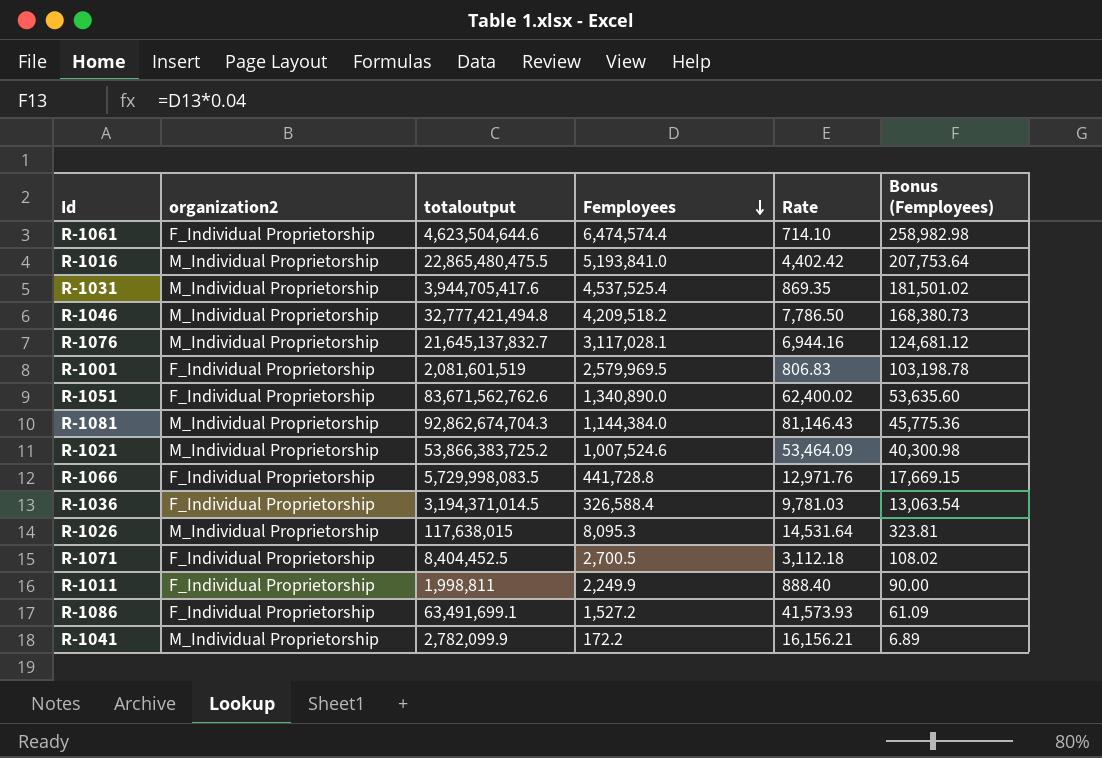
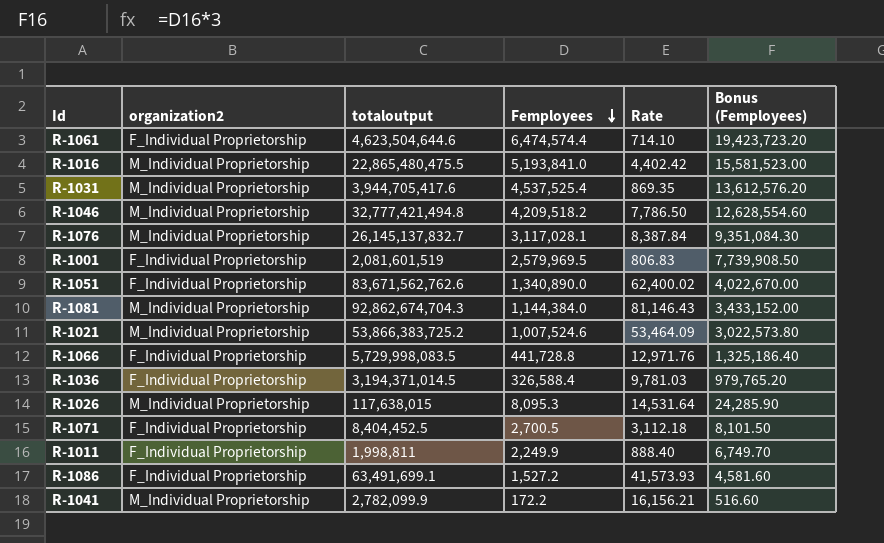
column Bonus (Femployees) | formula: [Femployees] * 0.04 -> [Femployees] * 3
R-1076 | totaloutput: 21,645,137,832.7 -> 26,145,137,832.7
R-1076 | Rate: 6,944.16 -> 8,387.84

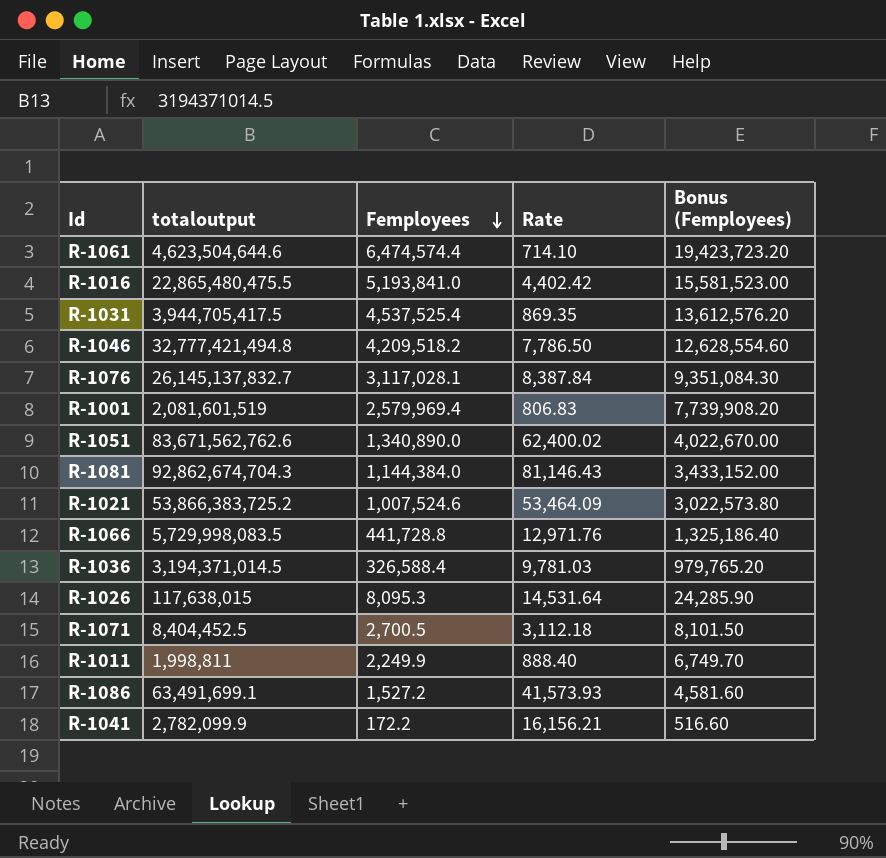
column organization2 | position: 2 -> none
R-1031 | totaloutput: 3,944,705,417.6 -> 3,944,705,417.5
R-1001 | Femployees: 2,579,969.5 -> 2,579,969.4
R-1001 | Bonus (Femployees): 7,739,908.50 -> 7,739,908.20

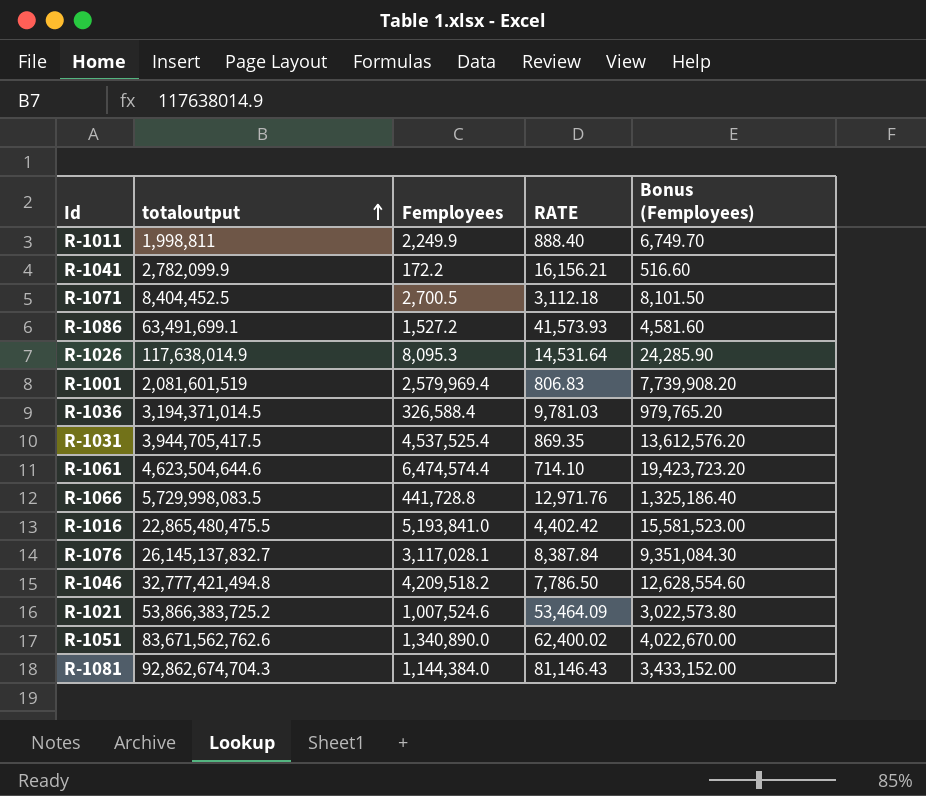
row order: Femployees descending -> totaloutput ascending
column name: Rate -> RATE
R-1026 | totaloutput: 117,638,015 -> 117,638,014.9

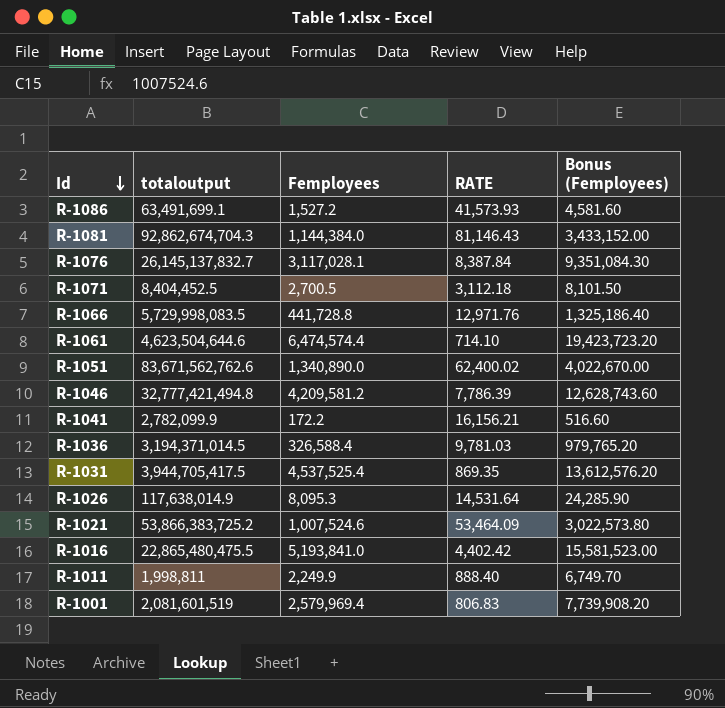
row order: totaloutput ascending -> Id descending
R-1046 | Femployees: 4,209,518.2 -> 4,209,581.2
R-1046 | RATE: 7,786.50 -> 7,786.39
R-1046 | Bonus (Femployees): 12,628,554.60 -> 12,628,743.60

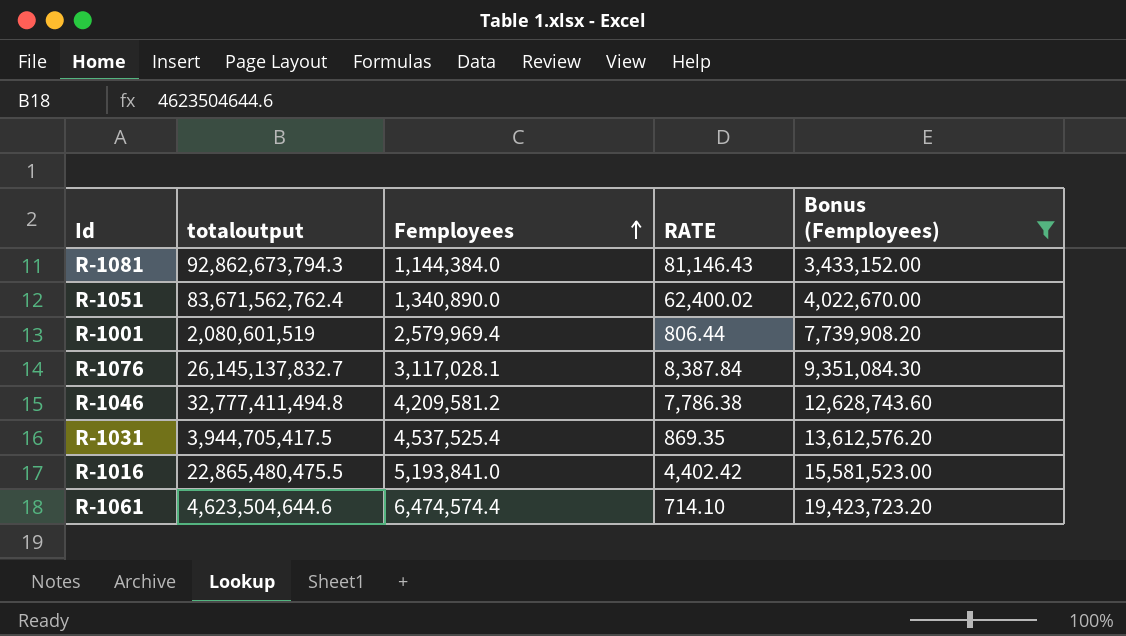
filter: none -> Bonus (Femployees) >= 3,433,152.00
row order: Id descending -> Femployees ascending
R-1081 | totaloutput: 92,862,674,704.3 -> 92,862,673,794.3
R-1051 | totaloutput: 83,671,562,762.6 -> 83,671,562,762.4
R-1001 | totaloutput: 2,081,601,519 -> 2,080,601,519
R-1001 | RATE: 806.83 -> 806.44
R-1046 | totaloutput: 32,777,421,494.8 -> 32,777,411,494.8
R-1046 | RATE: 7,786.39 -> 7,786.38

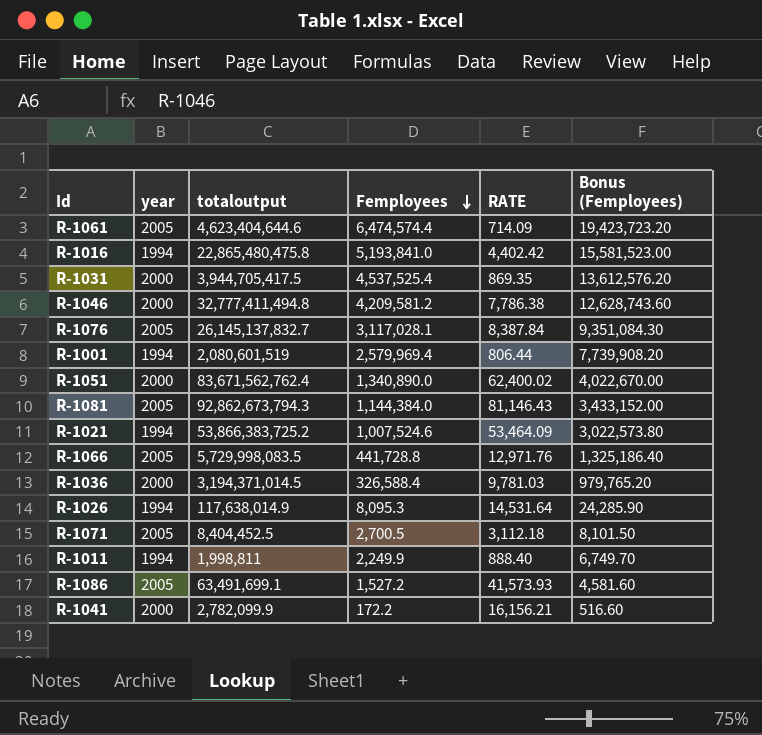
filter: Bonus (Femployees) >= 3,433,152.00 -> none
row order: Femployees ascending -> Femployees descending
column year | position: none -> 2
R-1061 | totaloutput: 4,623,504,644.6 -> 4,623,404,644.6
R-1061 | RATE: 714.10 -> 714.09
R-1016 | totaloutput: 22,865,480,475.5 -> 22,865,480,475.8

